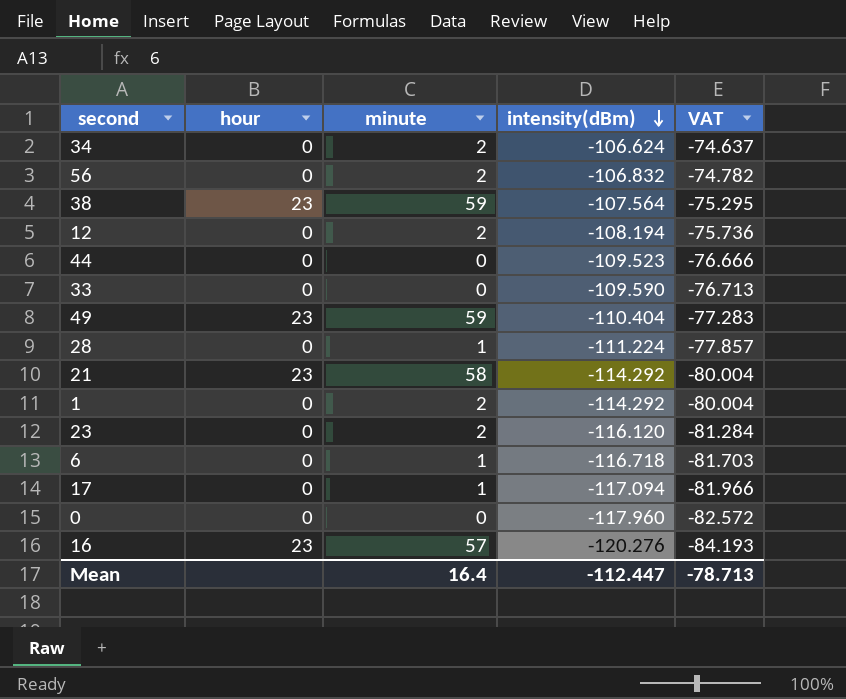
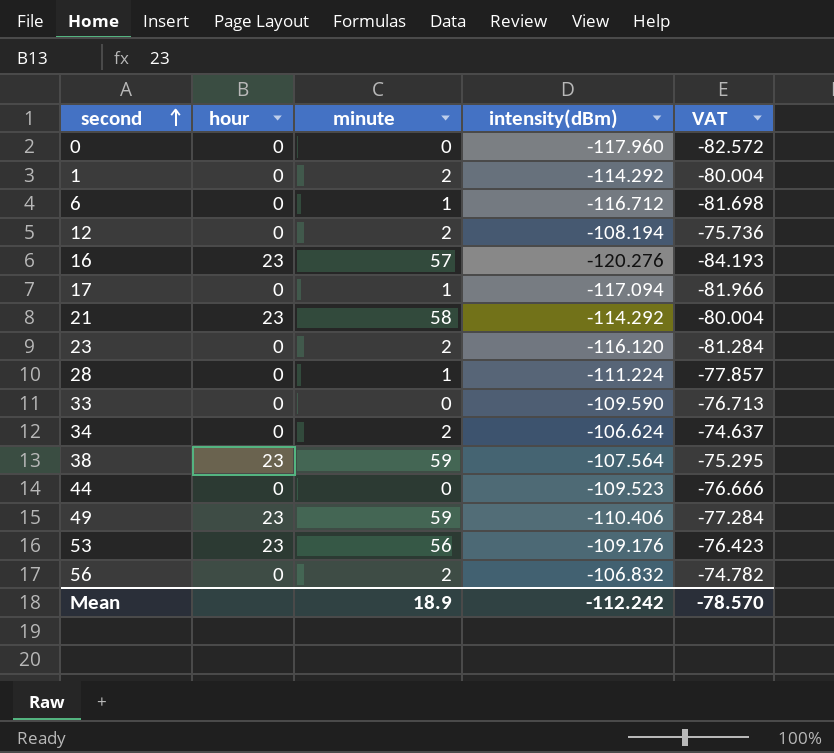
row order: intensity(dBm) descending -> second ascending
6 | intensity(dBm): -116.718 -> -116.712
6 | VAT: -81.703 -> -81.698
49 | intensity(dBm): -110.404 -> -110.406
49 | VAT: -77.283 -> -77.284
row 53: none -> 23 | 56 | -109.176 | -76.423
Mean | minute: 16.4 -> 18.9
Mean | intensity(dBm): -112.447 -> -112.242
Mean | VAT: -78.713 -> -78.570

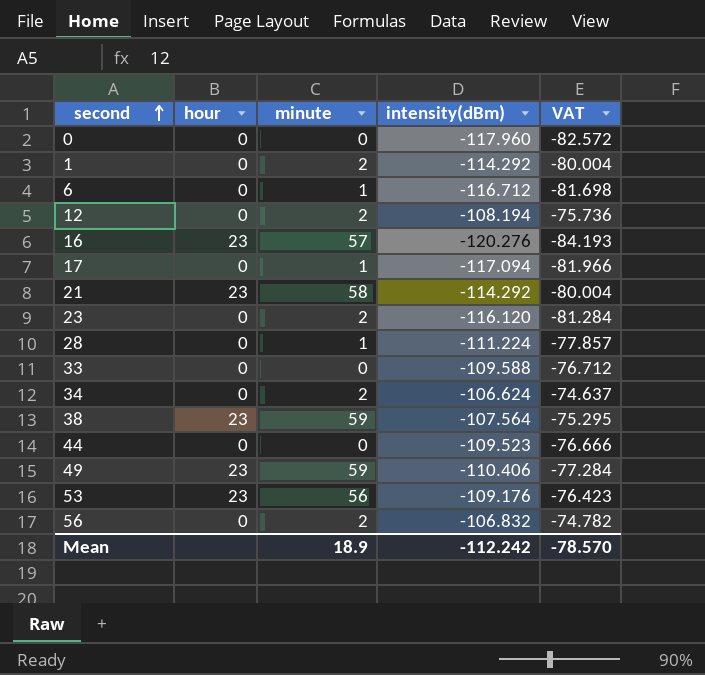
33 | intensity(dBm): -109.590 -> -109.588
33 | VAT: -76.713 -> -76.712

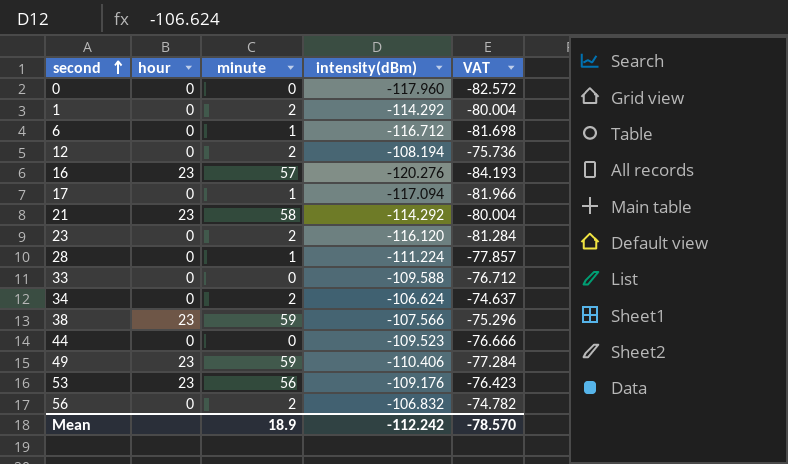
38 | intensity(dBm): -107.564 -> -107.566
38 | VAT: -75.295 -> -75.296

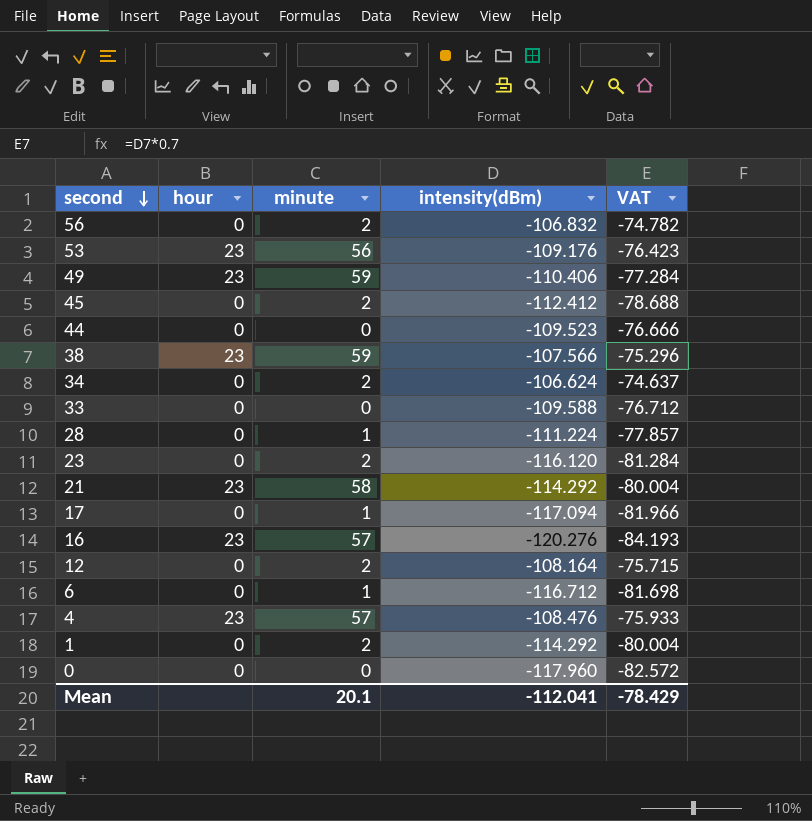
row order: second ascending -> second descending
row 45: none -> 0 | 2 | -112.412 | -78.688
12 | intensity(dBm): -108.194 -> -108.164
12 | VAT: -75.736 -> -75.715
row 4: none -> 23 | 57 | -108.476 | -75.933
Mean | minute: 18.9 -> 20.1
Mean | intensity(dBm): -112.242 -> -112.041
Mean | VAT: -78.570 -> -78.429

